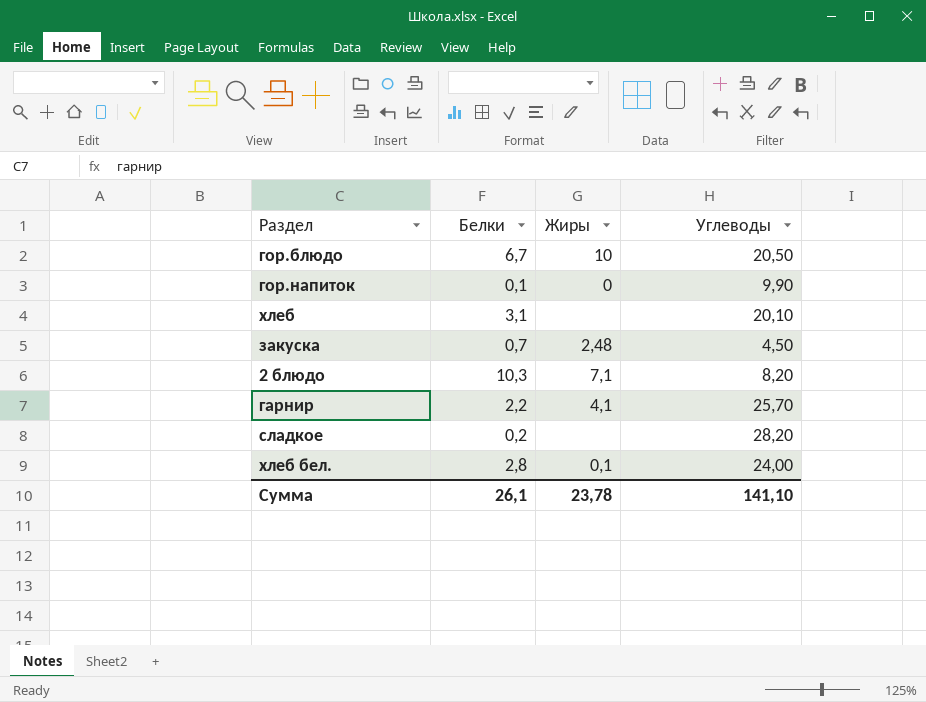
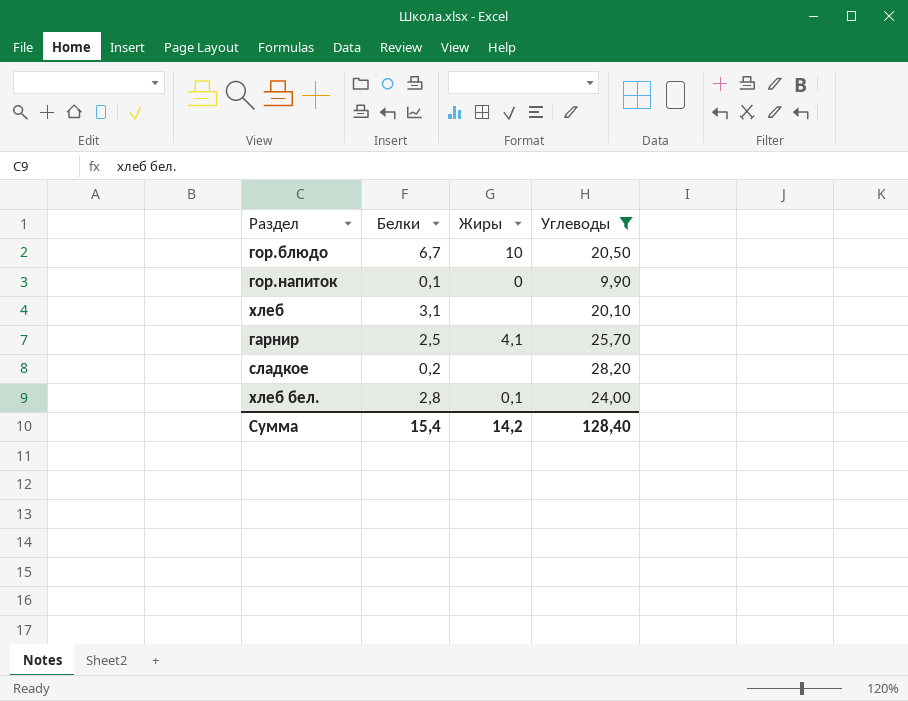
filter: none -> Углеводы >= 9,90
гарнир | Белки: 2,2 -> 2,5
Сумма | Белки: 26,1 -> 15,4
Сумма | Жиры: 23,78 -> 14,2
Сумма | Углеводы: 141,10 -> 128,40

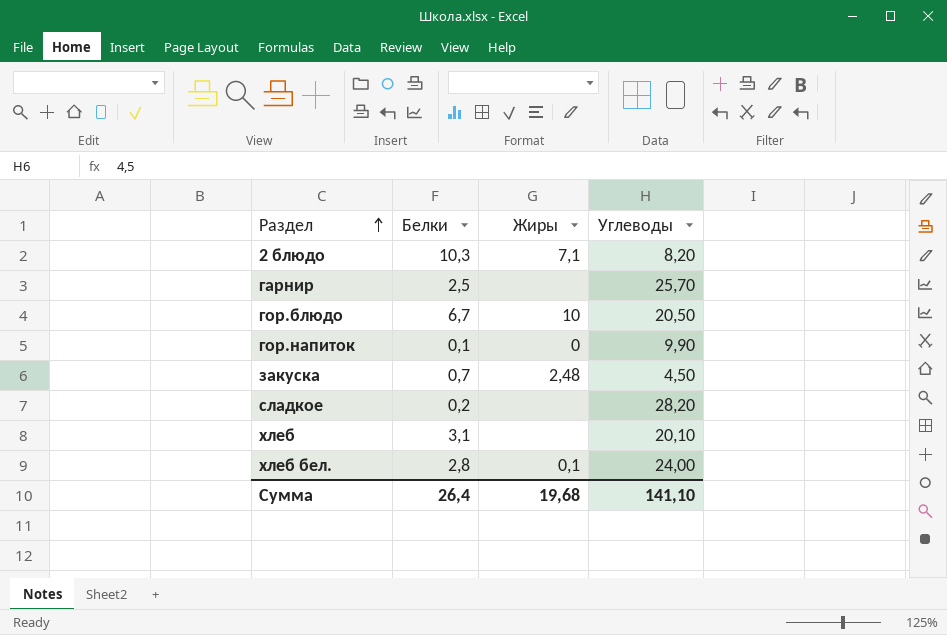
filter: Углеводы >= 9,90 -> none
row order: none -> Раздел ascending
гарнир | Жиры: 4,1 -> none
Сумма | Белки: 15,4 -> 26,4
Сумма | Жиры: 14,2 -> 19,68
Сумма | Углеводы: 128,40 -> 141,10

